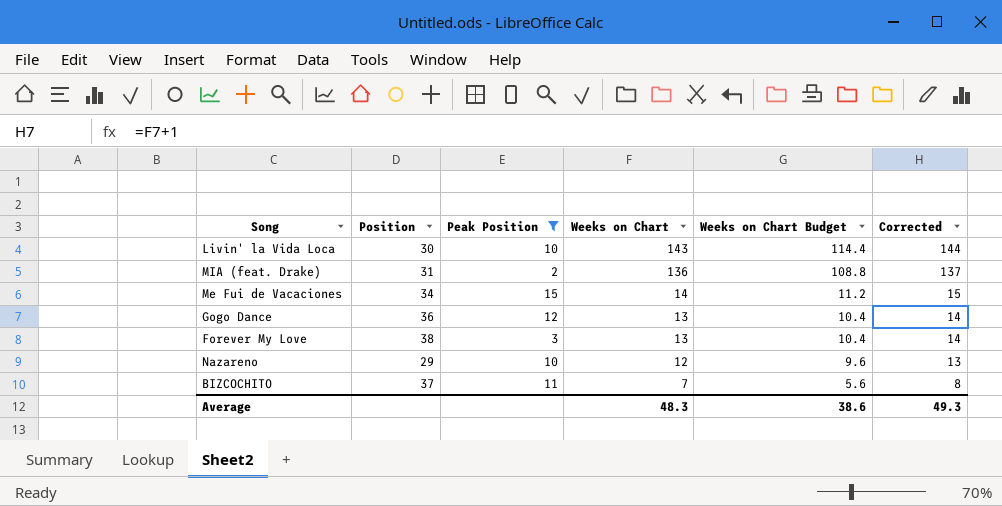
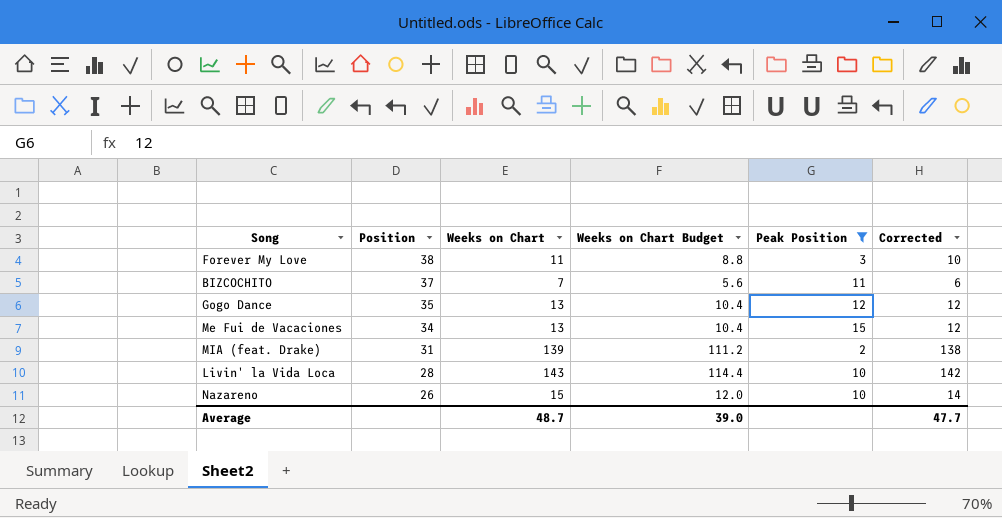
row order: Weeks on Chart descending -> Position descending
column Peak Position | position: 3 -> 5
column Corrected | formula: [Weeks on Chart] + 1 -> [Weeks on Chart] - 1
Forever My Love | Weeks on Chart: 13 -> 11
Forever My Love | Weeks on Chart Budget: 10.4 -> 8.8
Gogo Dance | Position: 36 -> 35
Me Fui de Vacaciones | Weeks on Chart: 14 -> 13
Me Fui de Vacaciones | Weeks on Chart Budget: 11.2 -> 10.4
MIA (feat. Drake) | Weeks on Chart: 136 -> 139
MIA (feat. Drake) | Weeks on Chart Budget: 108.8 -> 111.2
Livin' la Vida Loca | Position: 30 -> 28
Nazareno | Position: 29 -> 26
Nazareno | Weeks on Chart: 12 -> 15
Nazareno | Weeks on Chart Budget: 9.6 -> 12.0
Average | Weeks on Chart: 48.3 -> 48.7
Average | Weeks on Chart Budget: 38.6 -> 39.0
Average | Corrected: 49.3 -> 47.7

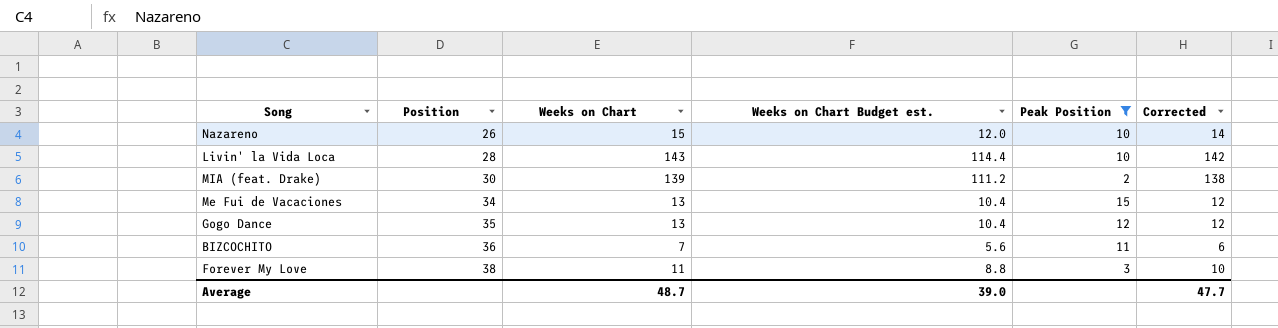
row order: Position descending -> Position ascending
column name: Weeks on Chart Budget -> Weeks on Chart Budget est.
MIA (feat. Drake) | Position: 31 -> 30
BIZCOCHITO | Position: 37 -> 36

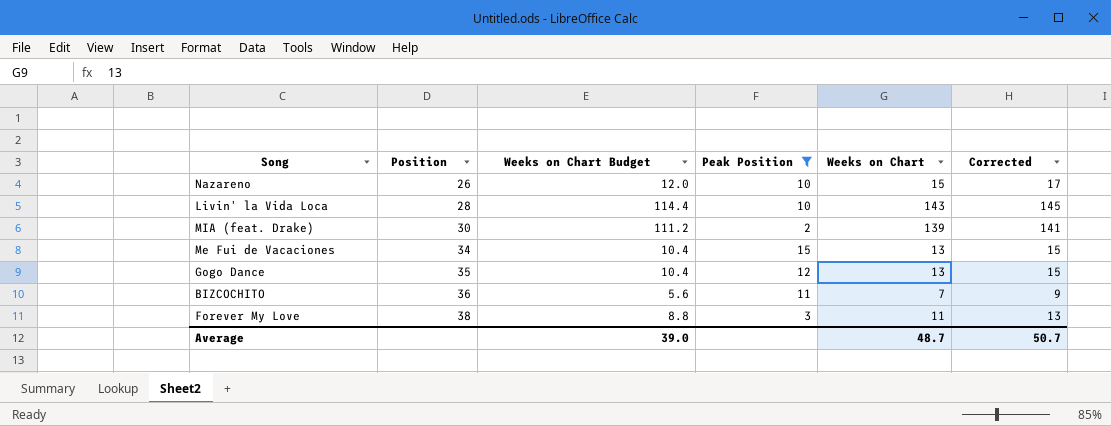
column name: Weeks on Chart Budget est. -> Weeks on Chart Budget
column Weeks on Chart | position: 3 -> 5
column Corrected | formula: [Weeks on Chart] - 1 -> [Weeks on Chart] + 2
Average | Corrected: 47.7 -> 50.7

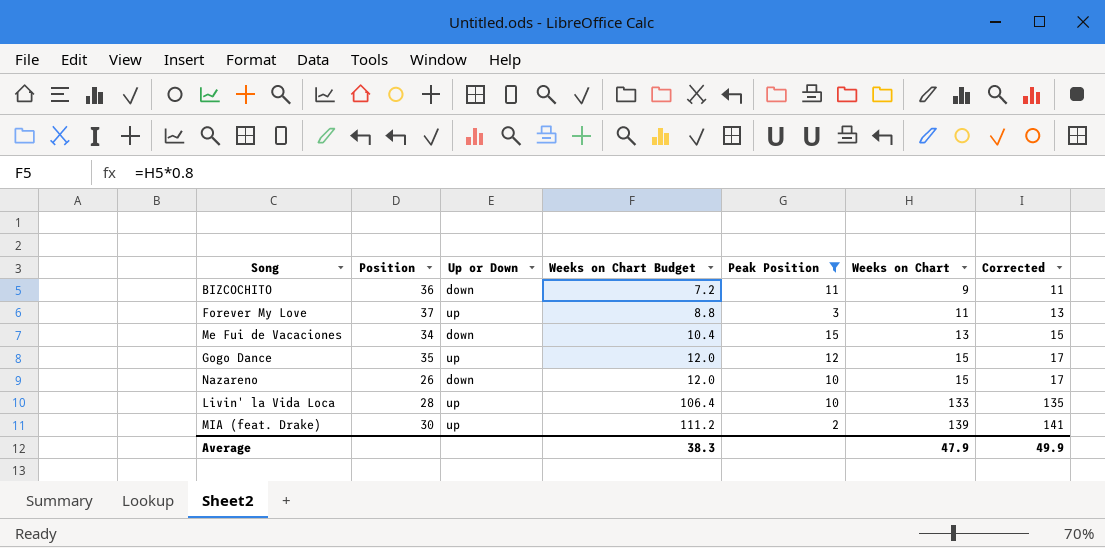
row order: Position ascending -> Weeks on Chart Budget ascending
column Up or Down | position: none -> 3
BIZCOCHITO | Weeks on Chart Budget: 5.6 -> 7.2
BIZCOCHITO | Weeks on Chart: 7 -> 9
BIZCOCHITO | Corrected: 9 -> 11
Forever My Love | Position: 38 -> 37
Gogo Dance | Weeks on Chart Budget: 10.4 -> 12.0
Gogo Dance | Weeks on Chart: 13 -> 15
Gogo Dance | Corrected: 15 -> 17
Livin' la Vida Loca | Weeks on Chart Budget: 114.4 -> 106.4
Livin' la Vida Loca | Weeks on Chart: 143 -> 133
Livin' la Vida Loca | Corrected: 145 -> 135
Average | Weeks on Chart Budget: 39.0 -> 38.3
Average | Weeks on Chart: 48.7 -> 47.9
Average | Corrected: 50.7 -> 49.9

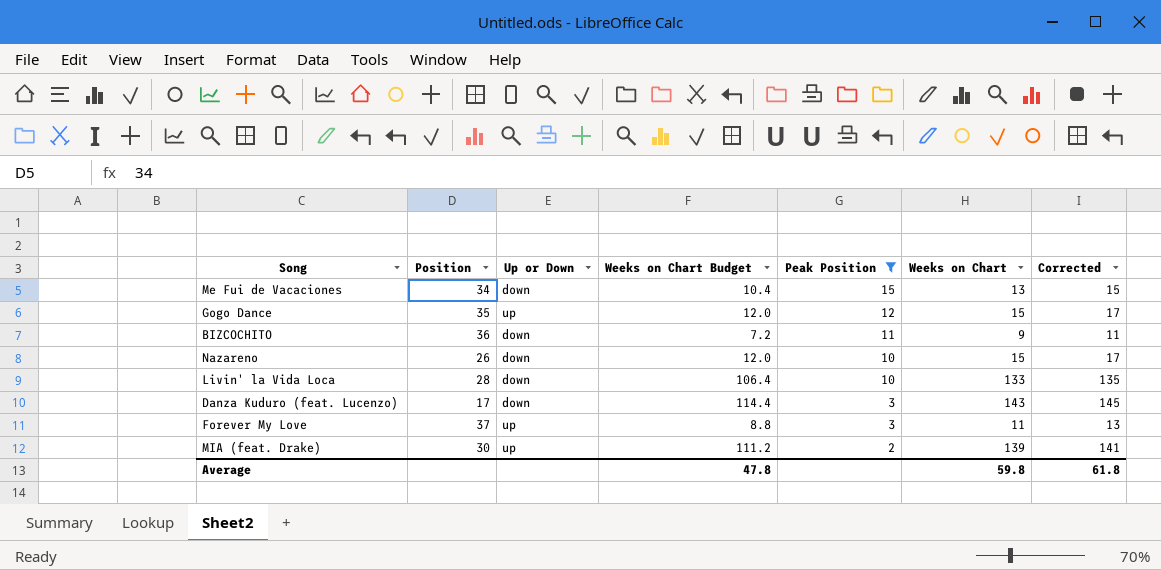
row order: Weeks on Chart Budget ascending -> Peak Position descending
Livin' la Vida Loca | Up or Down: up -> down
row Danza Kuduro (feat. Lucenzo): none -> 17 | down | 114.4 | 3 | 143 | 145
Average | Weeks on Chart Budget: 38.3 -> 47.8
Average | Weeks on Chart: 47.9 -> 59.8
Average | Corrected: 49.9 -> 61.8

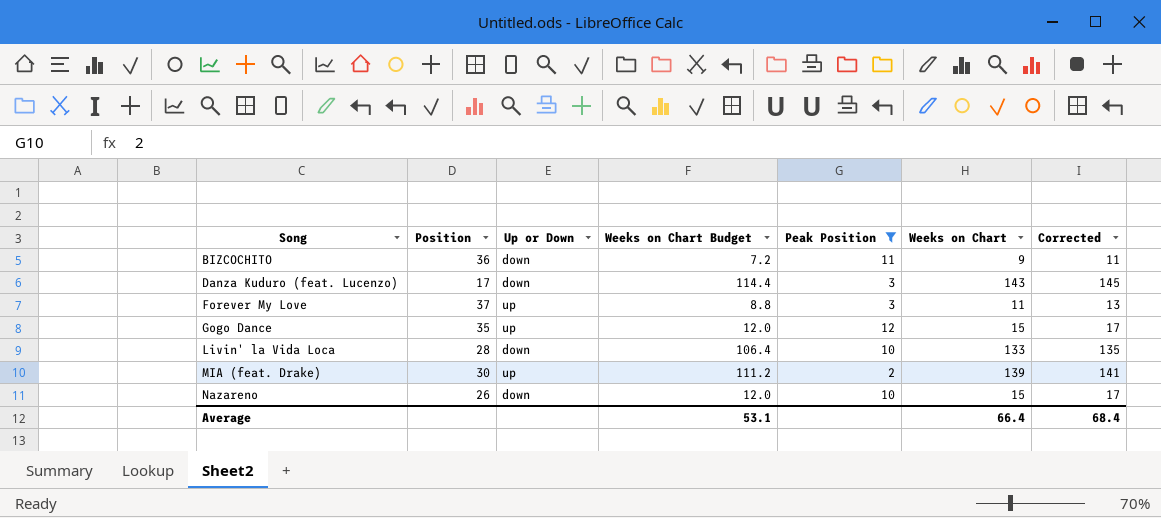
row order: Peak Position descending -> Song ascending
row Me Fui de Vacaciones: 34 | down | 10.4 | 15 | 13 | 15 -> none
Average | Weeks on Chart Budget: 47.8 -> 53.1
Average | Weeks on Chart: 59.8 -> 66.4
Average | Corrected: 61.8 -> 68.4

